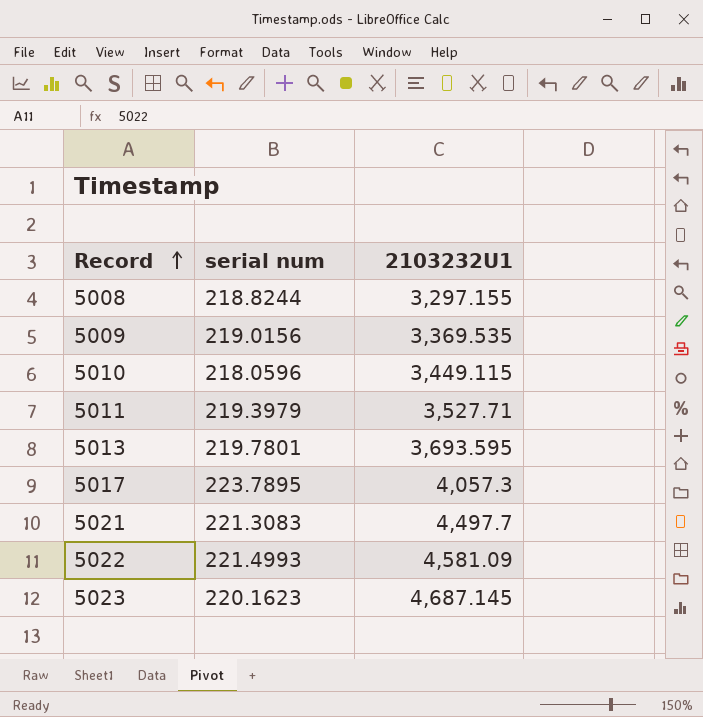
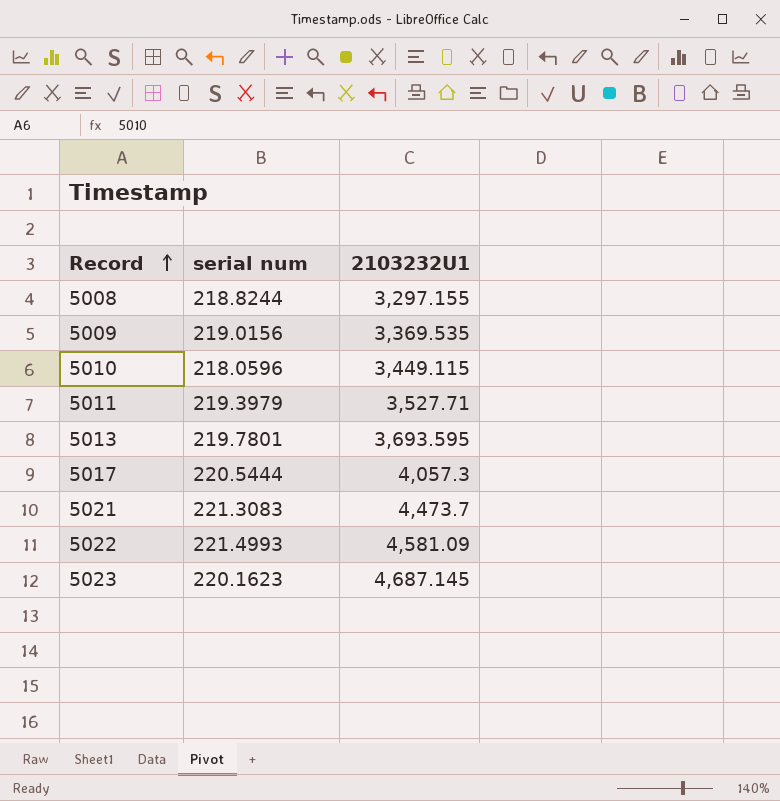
5017 | serial num: 223.7895 -> 220.5444
5021 | 2103232U1: 4,497.7 -> 4,473.7

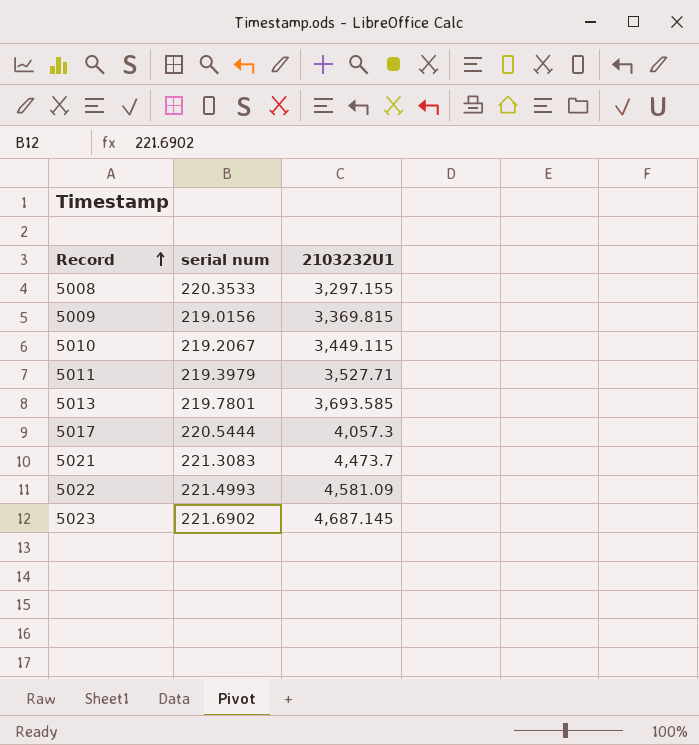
5008 | serial num: 218.8244 -> 220.3533
5009 | 2103232U1: 3,369.535 -> 3,369.815
5010 | serial num: 218.0596 -> 219.2067
5013 | 2103232U1: 3,693.595 -> 3,693.585
5023 | serial num: 220.1623 -> 221.6902

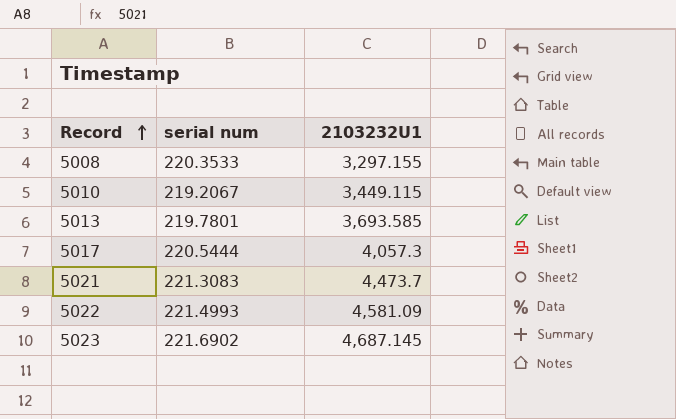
row 5009: 219.0156 | 3,369.815 -> none
row 5011: 219.3979 | 3,527.71 -> none

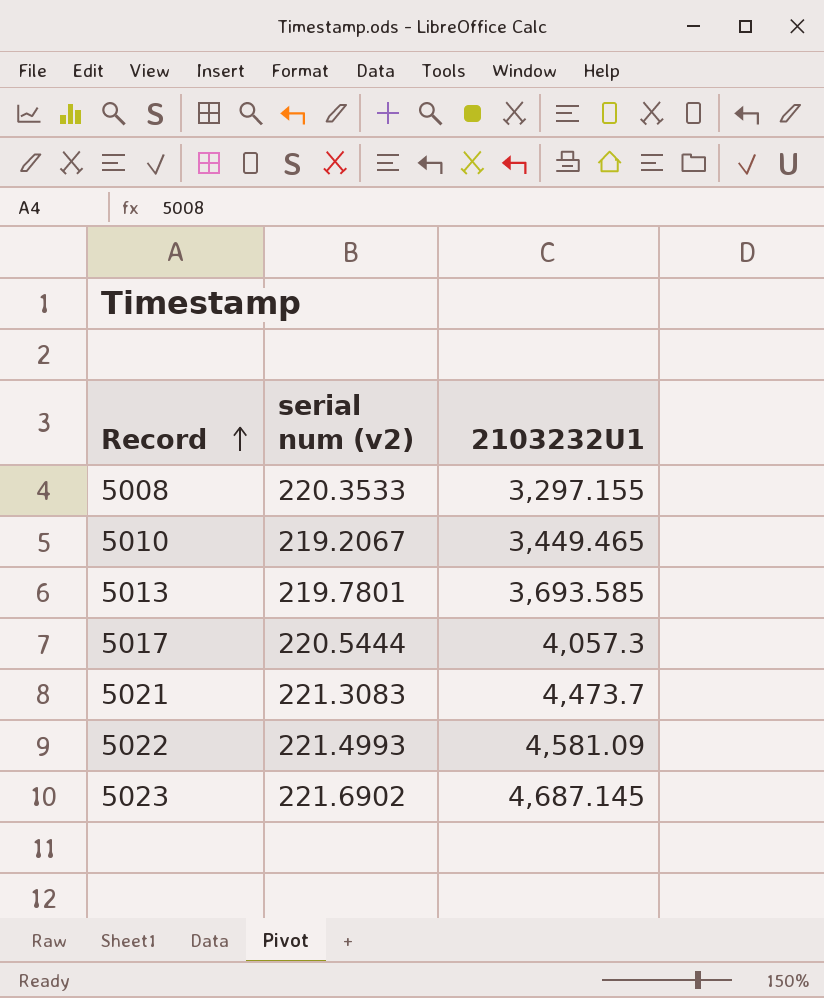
column name: serial num -> serial num (v2)
5010 | 2103232U1: 3,449.115 -> 3,449.465

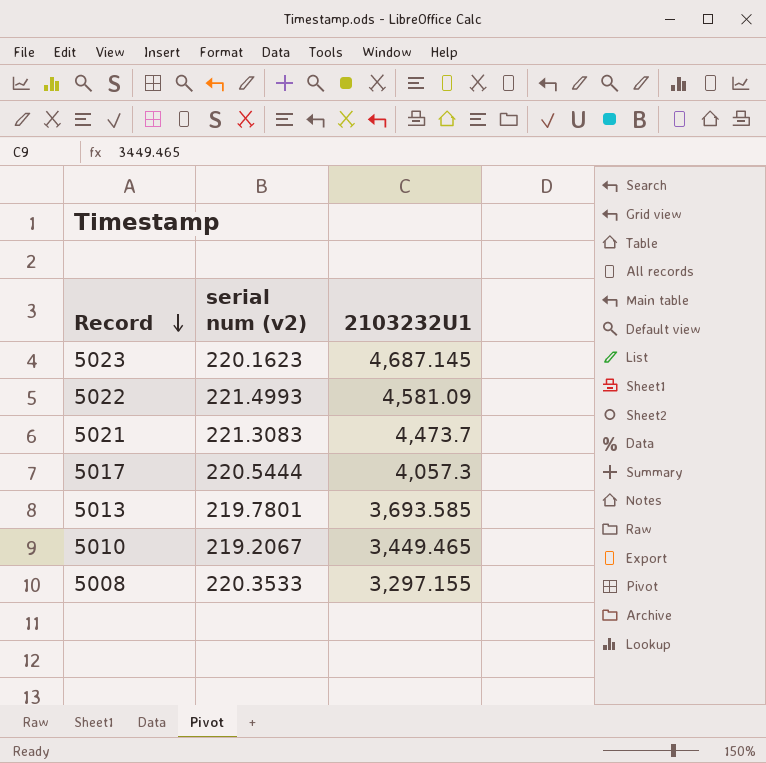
row order: Record ascending -> Record descending
5023 | serial num (v2): 221.6902 -> 220.1623

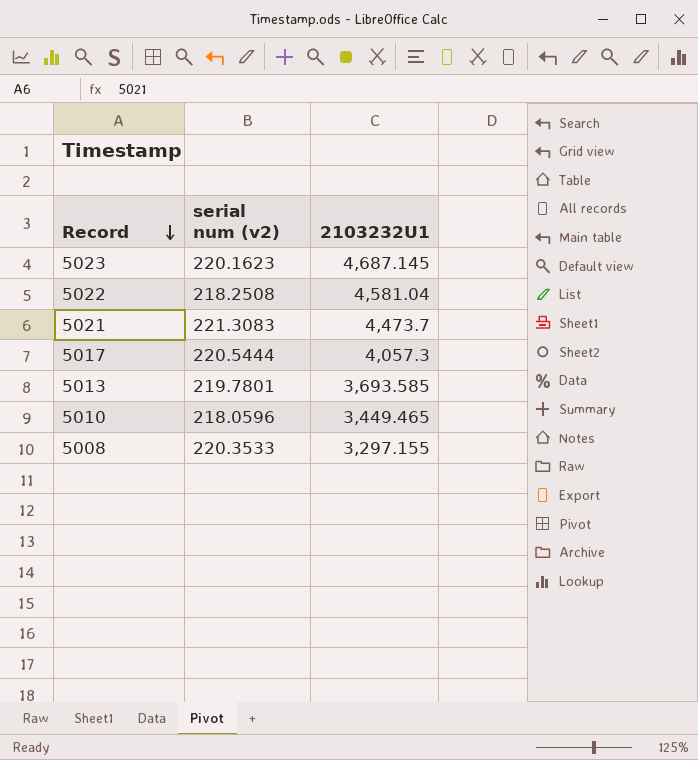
5022 | serial num (v2): 221.4993 -> 218.2508
5022 | 2103232U1: 4,581.09 -> 4,581.04
5010 | serial num (v2): 219.2067 -> 218.0596

